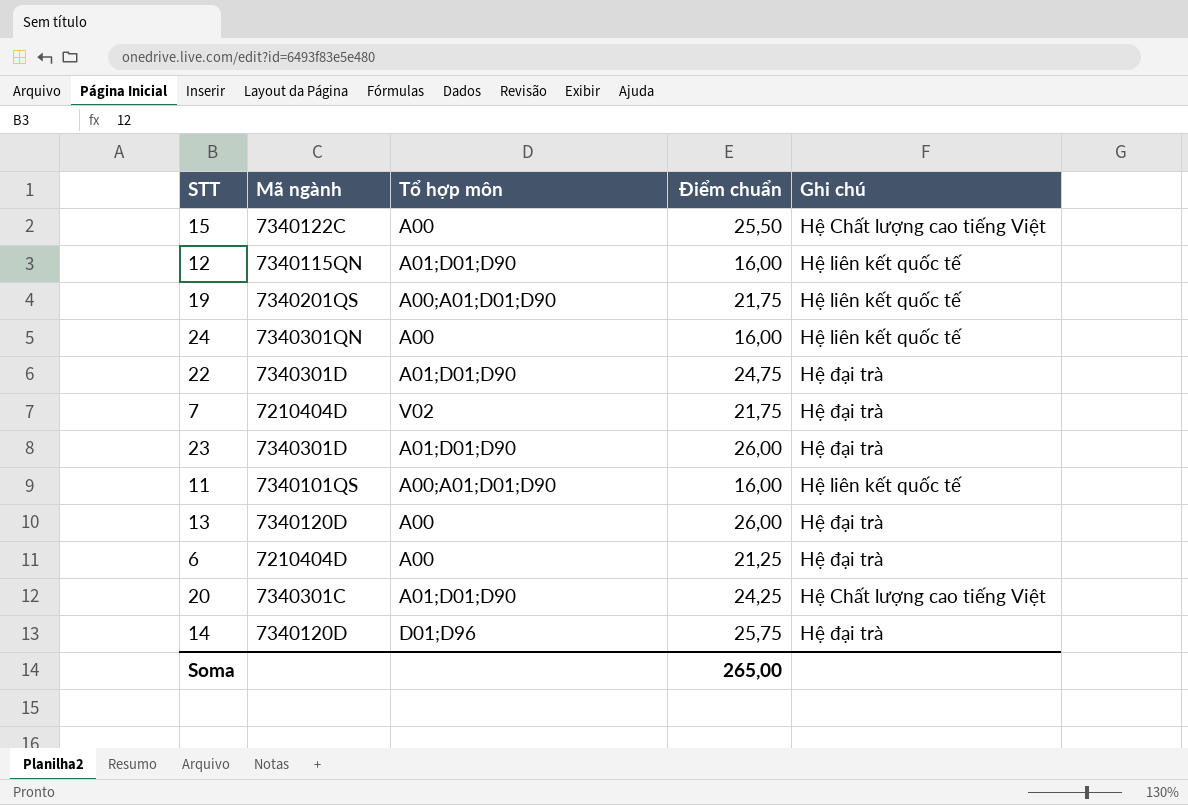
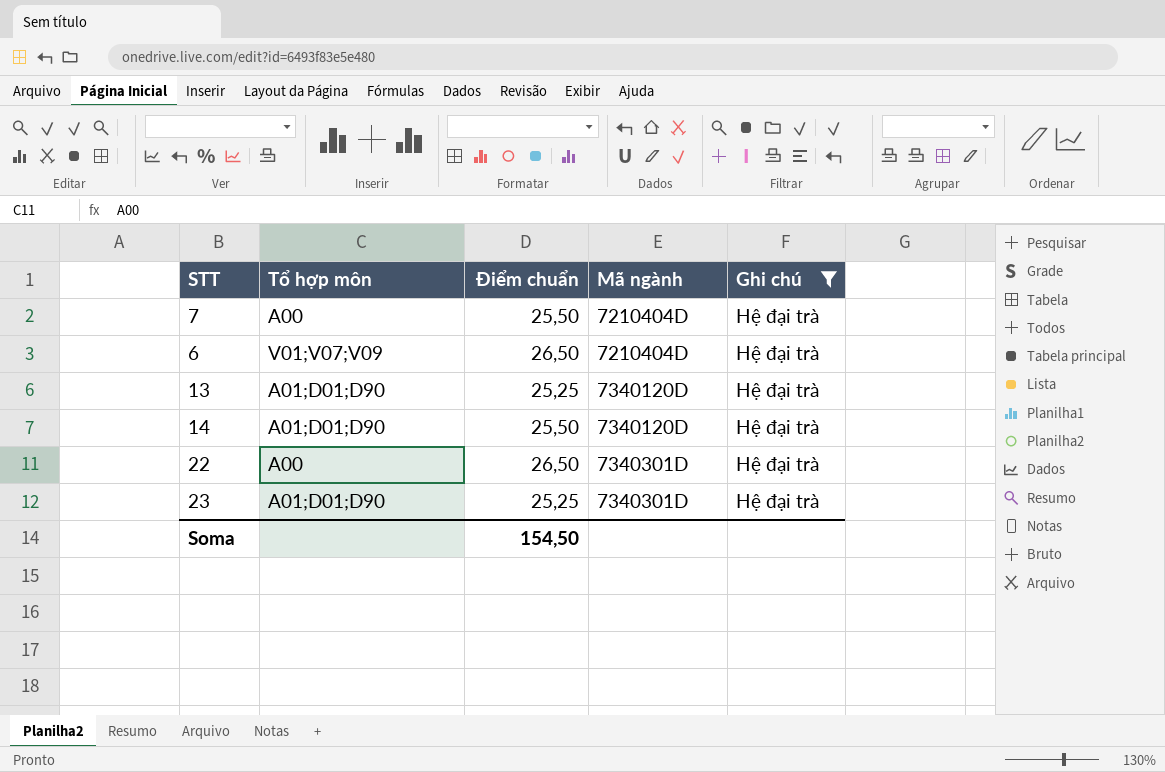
filter: none -> Ghi chú = Hệ đại trà
row order: none -> Mã ngành ascending
column Mã ngành | position: 2 -> 4
7 | Tổ hợp môn: V02 -> A00
7 | Điểm chuẩn: 21,75 -> 25,50
6 | Tổ hợp môn: A00 -> V01;V07;V09
6 | Điểm chuẩn: 21,25 -> 26,50
13 | Tổ hợp môn: A00 -> A01;D01;D90
13 | Điểm chuẩn: 26,00 -> 25,25
14 | Tổ hợp môn: D01;D96 -> A01;D01;D90
14 | Điểm chuẩn: 25,75 -> 25,50
22 | Tổ hợp môn: A01;D01;D90 -> A00
22 | Điểm chuẩn: 24,75 -> 26,50
23 | Điểm chuẩn: 26,00 -> 25,25
Soma | Điểm chuẩn: 265,00 -> 154,50

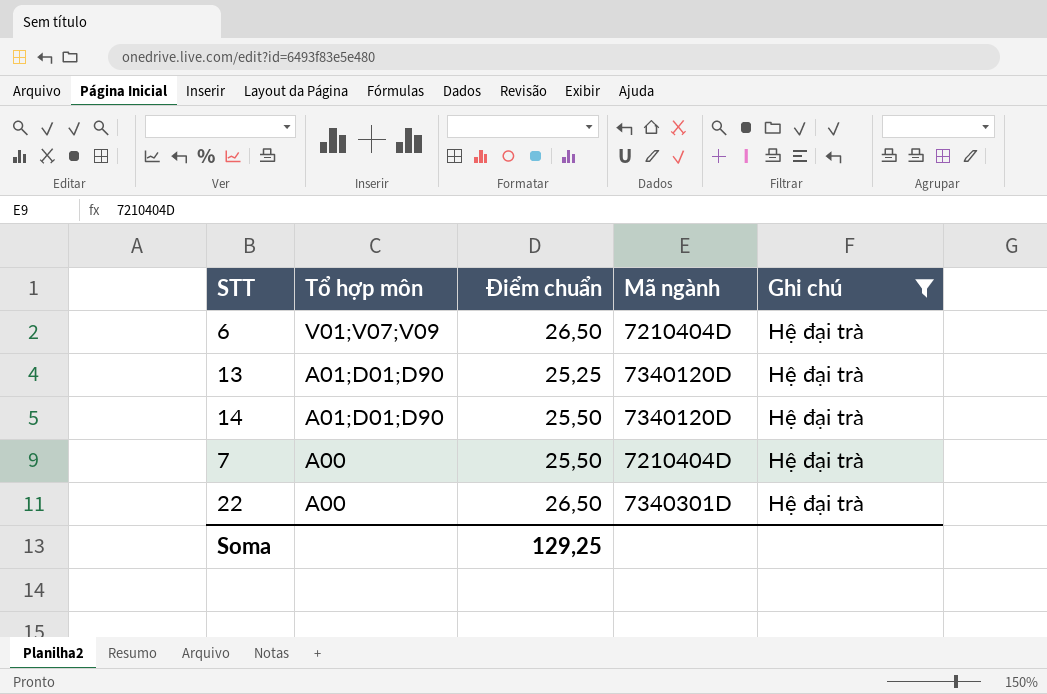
row order: Mã ngành ascending -> Tổ hợp môn descending
row 23: A01;D01;D90 | 25,25 | 7340301D | Hệ đại trà -> none
Soma | Điểm chuẩn: 154,50 -> 129,25

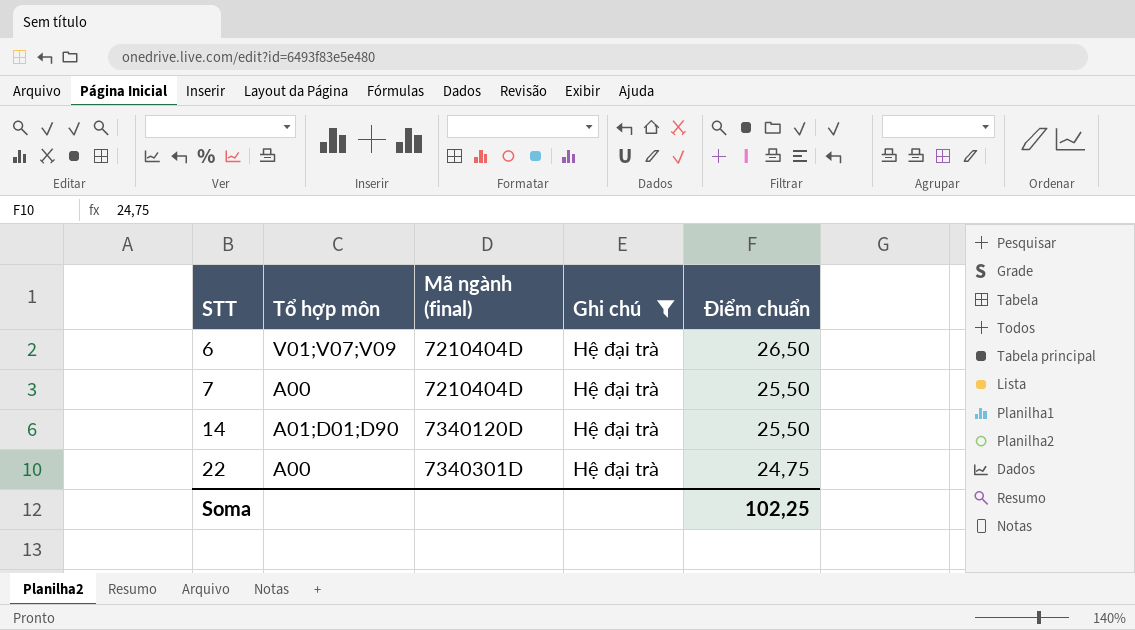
row order: Tổ hợp môn descending -> STT ascending
column name: Mã ngành -> Mã ngành (final)
column Điểm chuẩn | position: 3 -> 5
row 13: A01;D01;D90 | 25,25 | 7340120D | Hệ đại trà -> none
22 | Điểm chuẩn: 26,50 -> 24,75
Soma | Điểm chuẩn: 129,25 -> 102,25

